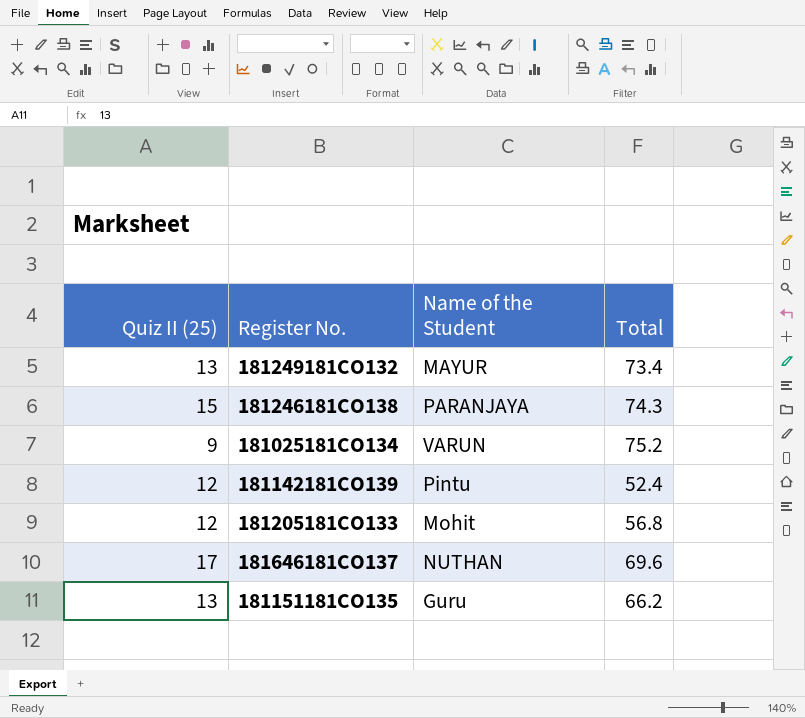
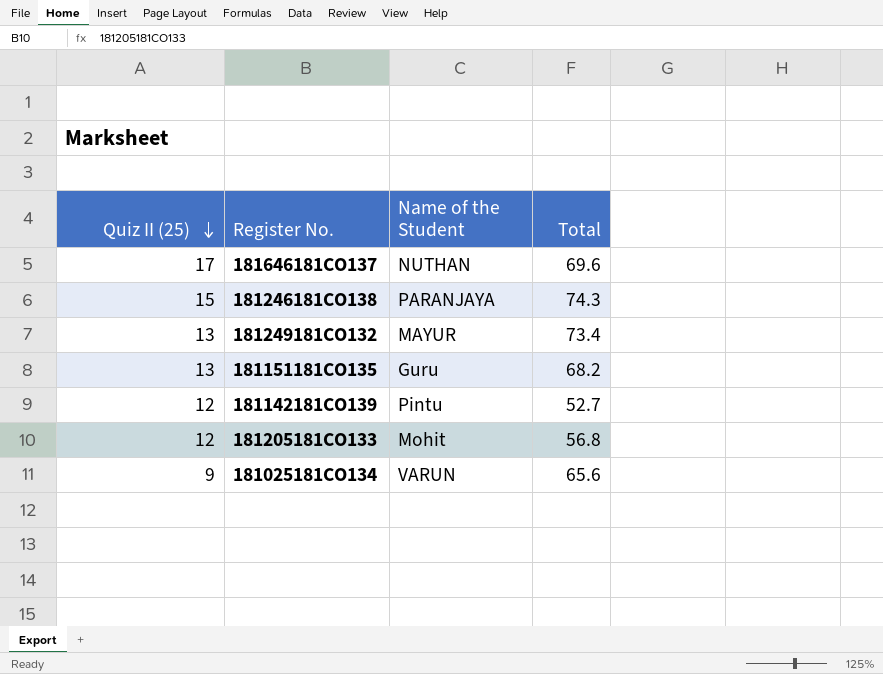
row order: none -> Quiz II (25) descending
181151181CO135 | Total: 66.2 -> 68.2
181142181CO139 | Total: 52.4 -> 52.7
181025181CO134 | Total: 75.2 -> 65.6

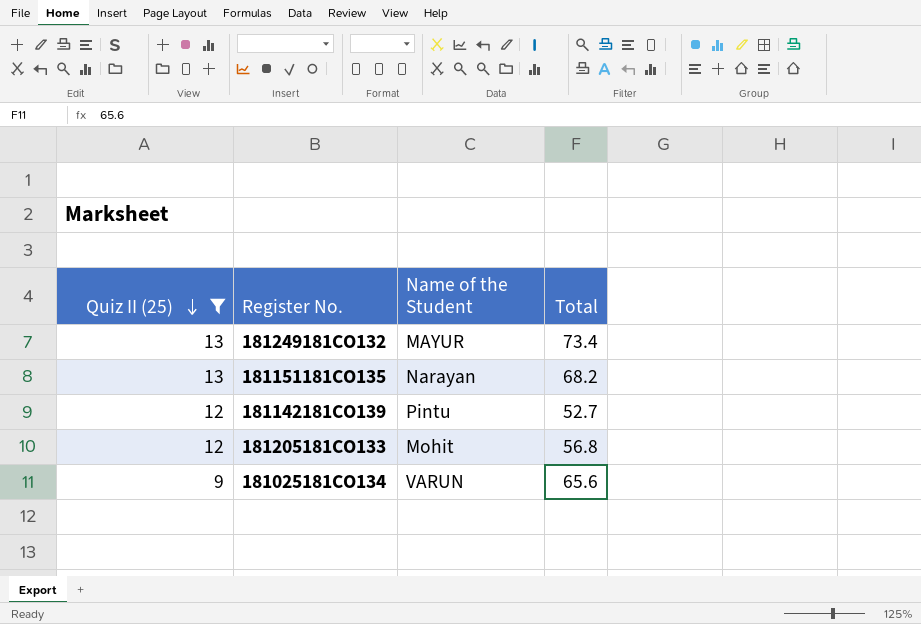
filter: none -> Quiz II (25) <= 13
181151181CO135 | Name of the Student: Guru -> Narayan

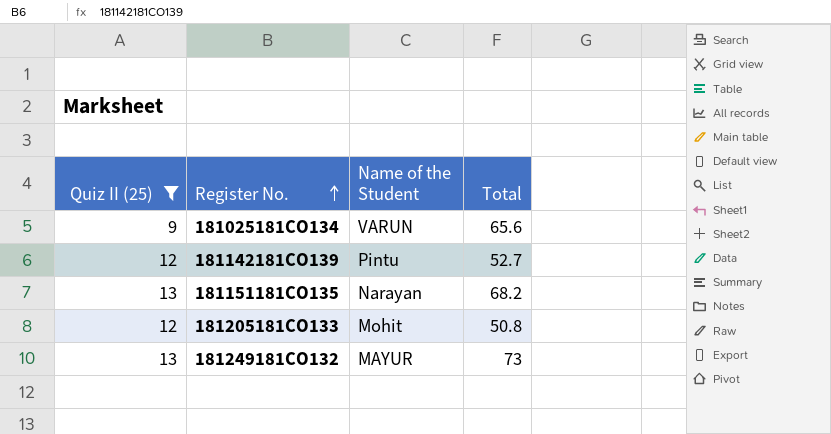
row order: Quiz II (25) descending -> Register No. ascending
181205181CO133 | Total: 56.8 -> 50.8
181249181CO132 | Total: 73.4 -> 73

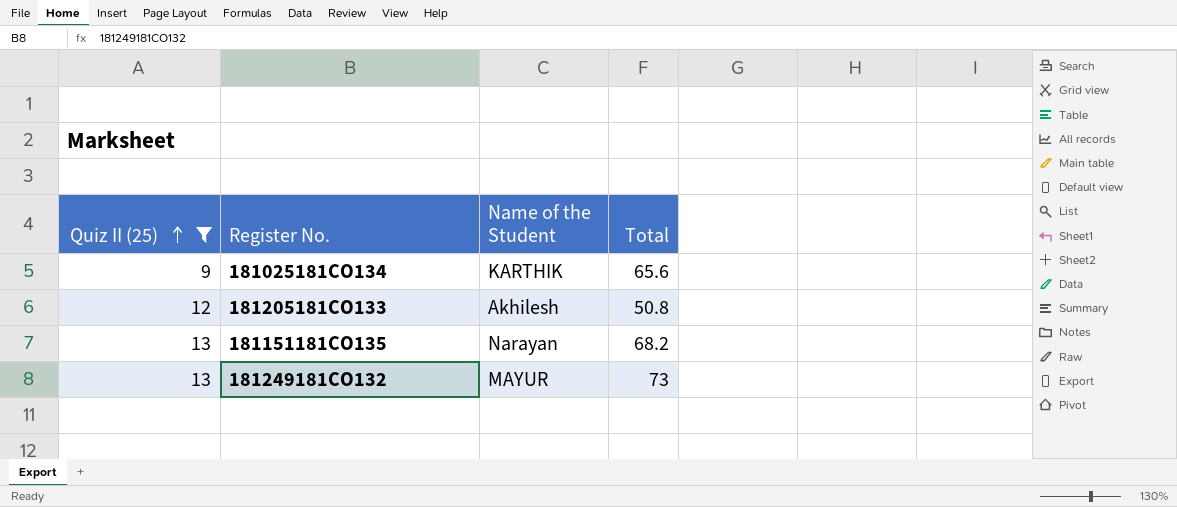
row order: Register No. ascending -> Quiz II (25) ascending
row 181142181CO139: 12 | Pintu | 52.7 -> none
181025181CO134 | Name of the Student: VARUN -> KARTHIK
181205181CO133 | Name of the Student: Mohit -> Akhilesh

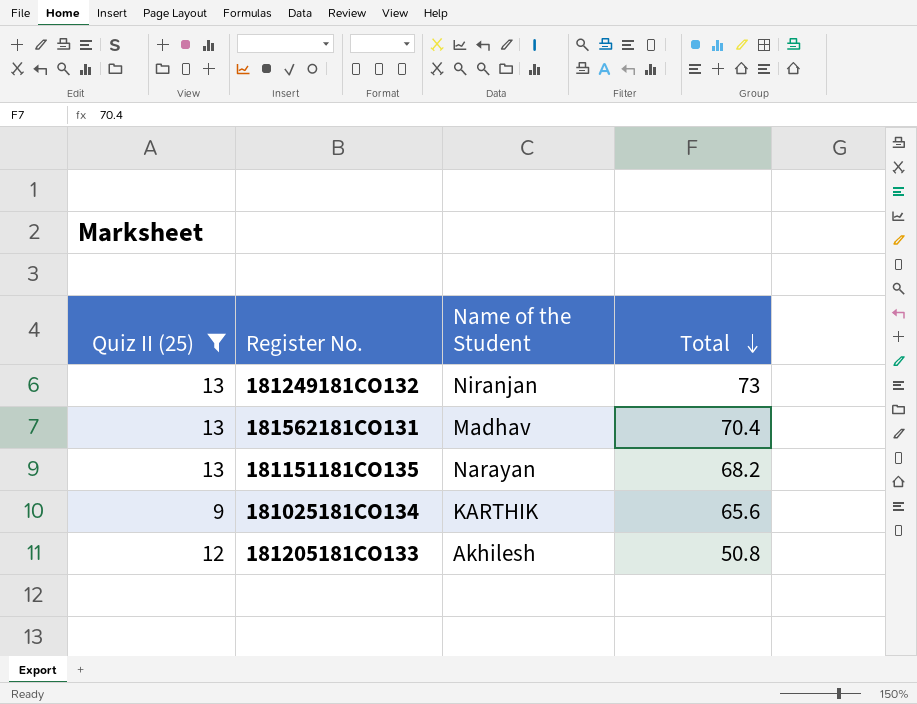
row order: Quiz II (25) ascending -> Total descending
181249181CO132 | Name of the Student: MAYUR -> Niranjan
row 181562181CO131: none -> 13 | Madhav | 70.4

